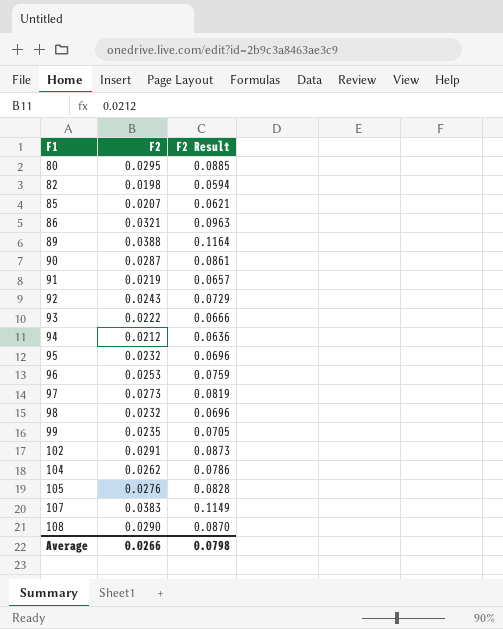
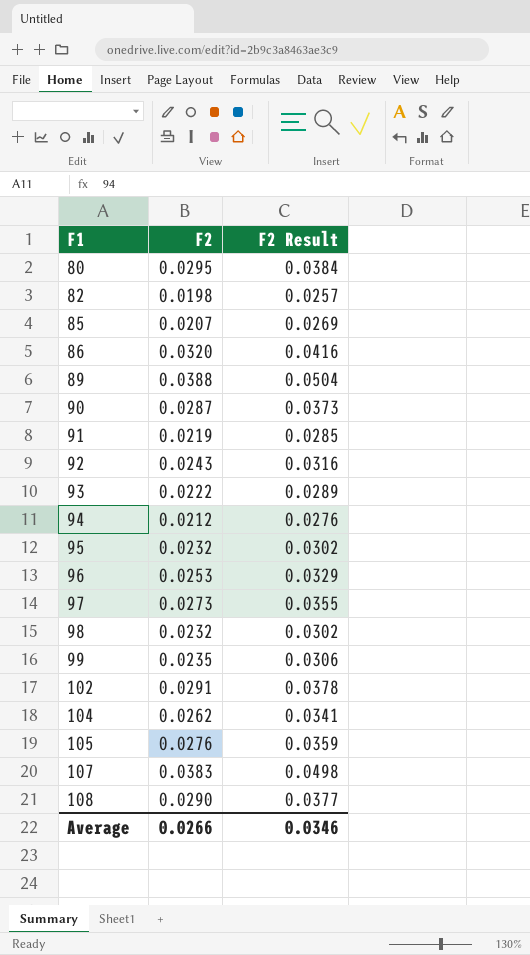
column F2 Result | formula: [F2] * 3 -> [F2] * 1.3
86 | F2: 0.0321 -> 0.0320
Average | F2 Result: 0.0798 -> 0.0346

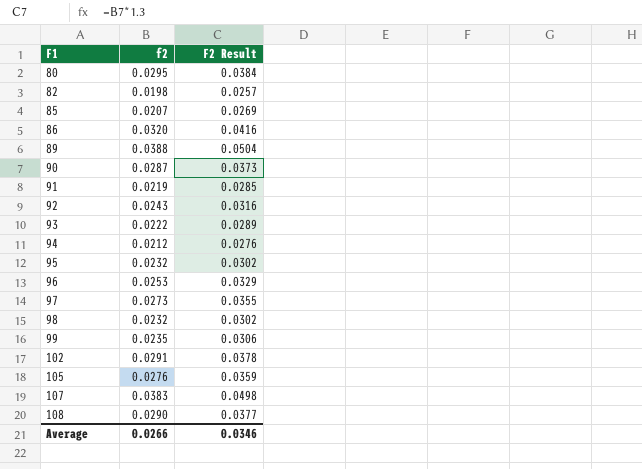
column name: F2 -> f2
row 104: 0.0262 | 0.0341 -> none

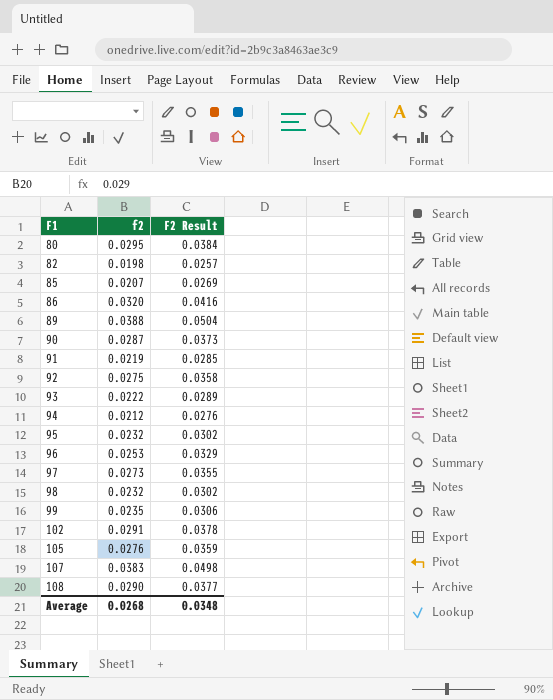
92 | f2: 0.0243 -> 0.0275
92 | F2 Result: 0.0316 -> 0.0358
Average | f2: 0.0266 -> 0.0268
Average | F2 Result: 0.0346 -> 0.0348

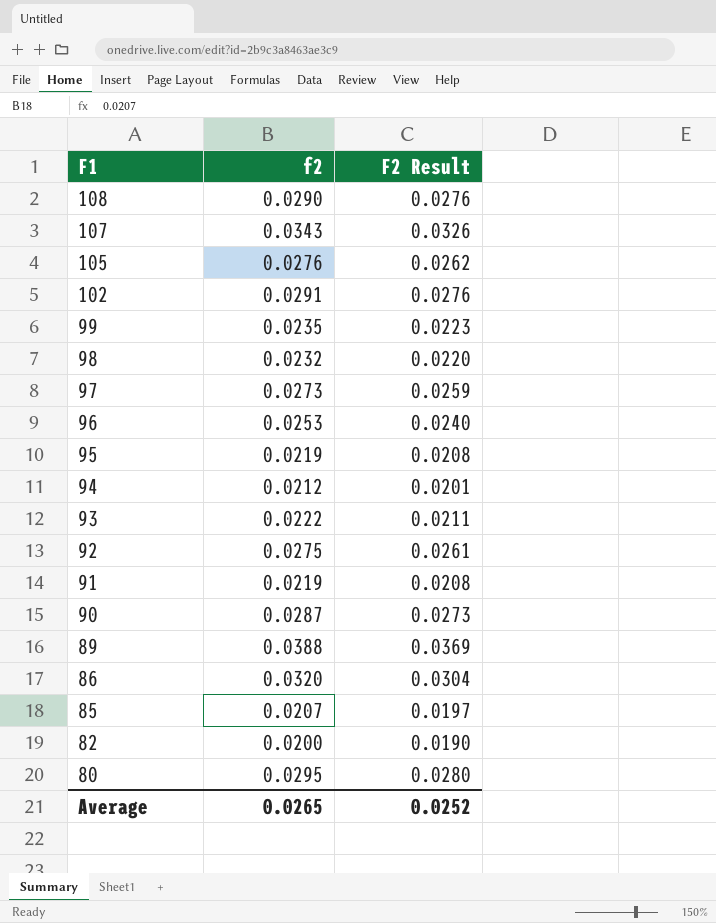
row order: F1 ascending -> F1 descending
column F2 Result | formula: [f2] * 1.3 -> [f2] * 0.95
107 | f2: 0.0383 -> 0.0343
95 | f2: 0.0232 -> 0.0219
82 | f2: 0.0198 -> 0.0200
Average | f2: 0.0268 -> 0.0265
Average | F2 Result: 0.0348 -> 0.0252

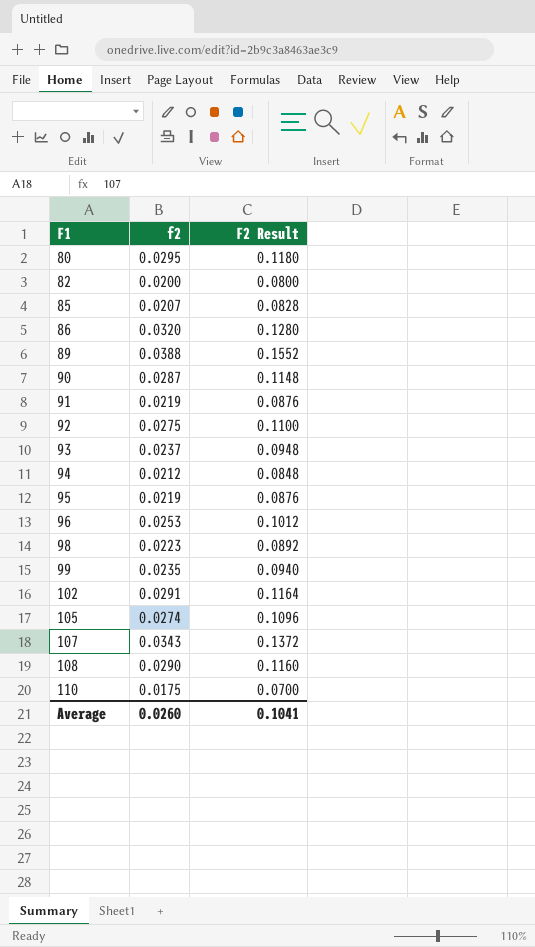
row order: F1 descending -> F1 ascending
column F2 Result | formula: [f2] * 0.95 -> [f2] * 4
row 97: 0.0273 | 0.0259 -> none
93 | f2: 0.0222 -> 0.0237
98 | f2: 0.0232 -> 0.0223
105 | f2: 0.0276 -> 0.0274
row 110: none -> 0.0175 | 0.0700
Average | f2: 0.0265 -> 0.0260
Average | F2 Result: 0.0252 -> 0.1041

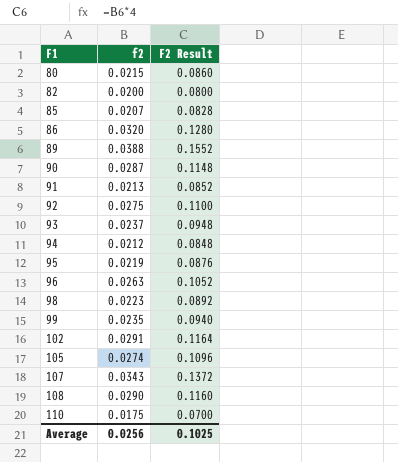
80 | f2: 0.0295 -> 0.0215
80 | F2 Result: 0.1180 -> 0.0860
91 | f2: 0.0219 -> 0.0213
91 | F2 Result: 0.0876 -> 0.0852
96 | f2: 0.0253 -> 0.0263
96 | F2 Result: 0.1012 -> 0.1052
Average | f2: 0.0260 -> 0.0256
Average | F2 Result: 0.1041 -> 0.1025

